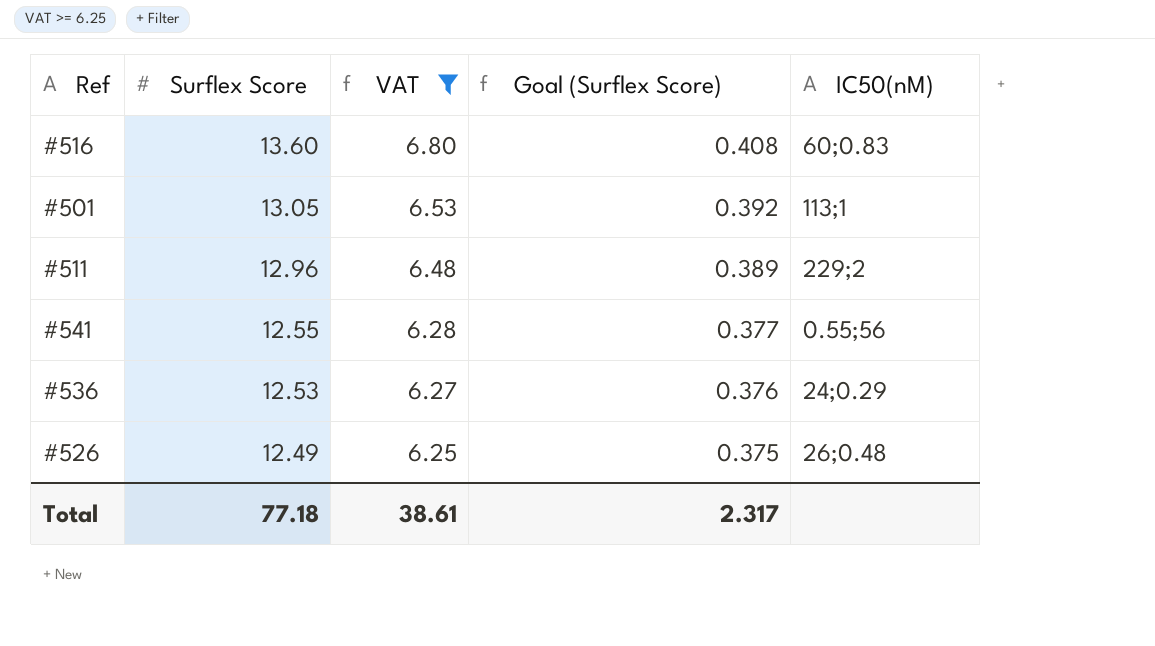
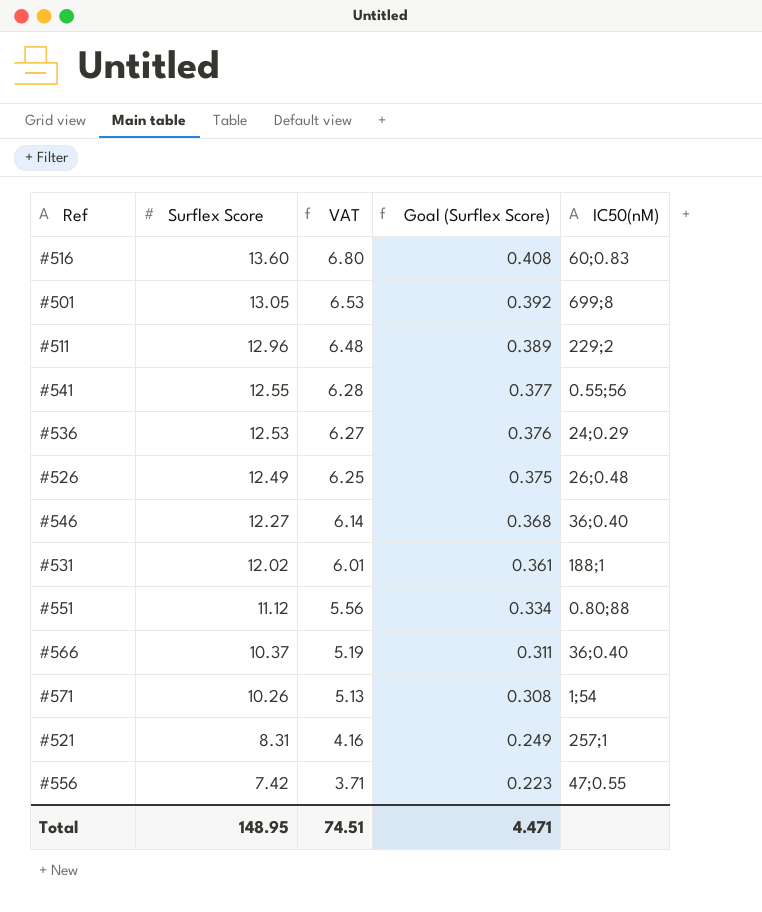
filter: VAT >= 6.25 -> none
#501 | IC50(nM): 113;1 -> 699;8
Total | Surflex Score: 77.18 -> 148.95
Total | VAT: 38.61 -> 74.51
Total | Goal (Surflex Score): 2.317 -> 4.471

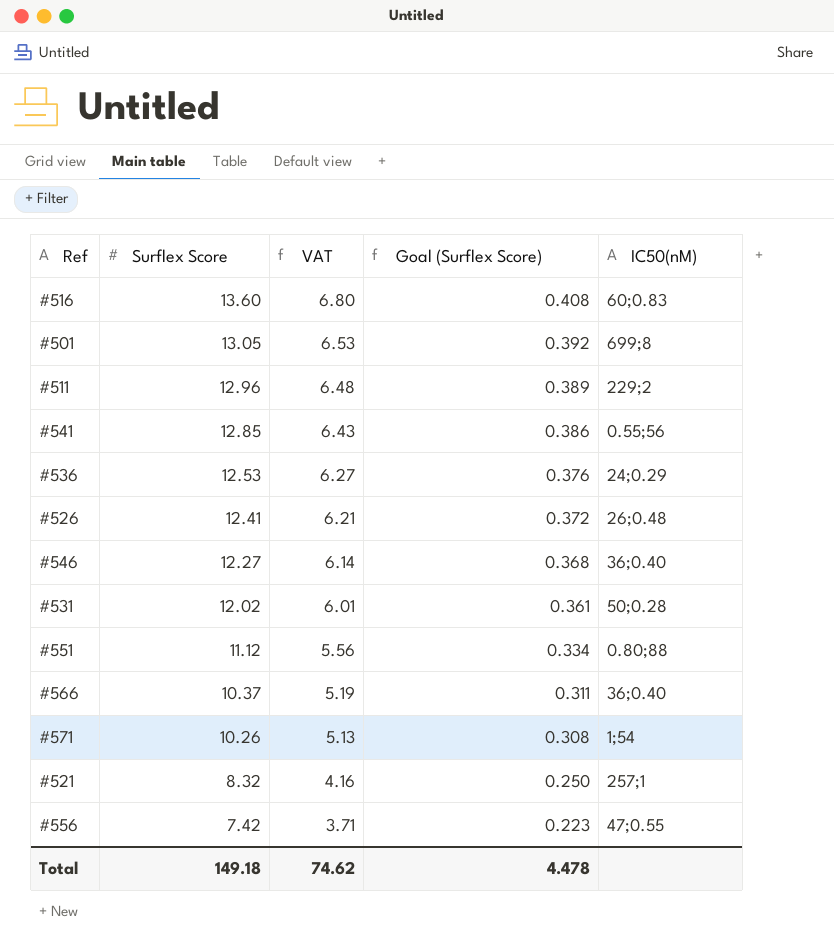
#541 | Surflex Score: 12.55 -> 12.85
#541 | VAT: 6.28 -> 6.43
#541 | Goal (Surflex Score): 0.377 -> 0.386
#526 | Surflex Score: 12.49 -> 12.41
#526 | VAT: 6.25 -> 6.21
#526 | Goal (Surflex Score): 0.375 -> 0.372
#531 | IC50(nM): 188;1 -> 50;0.28
#521 | Surflex Score: 8.31 -> 8.32
#521 | Goal (Surflex Score): 0.249 -> 0.250
Total | Surflex Score: 148.95 -> 149.18
Total | VAT: 74.51 -> 74.62
Total | Goal (Surflex Score): 4.471 -> 4.478

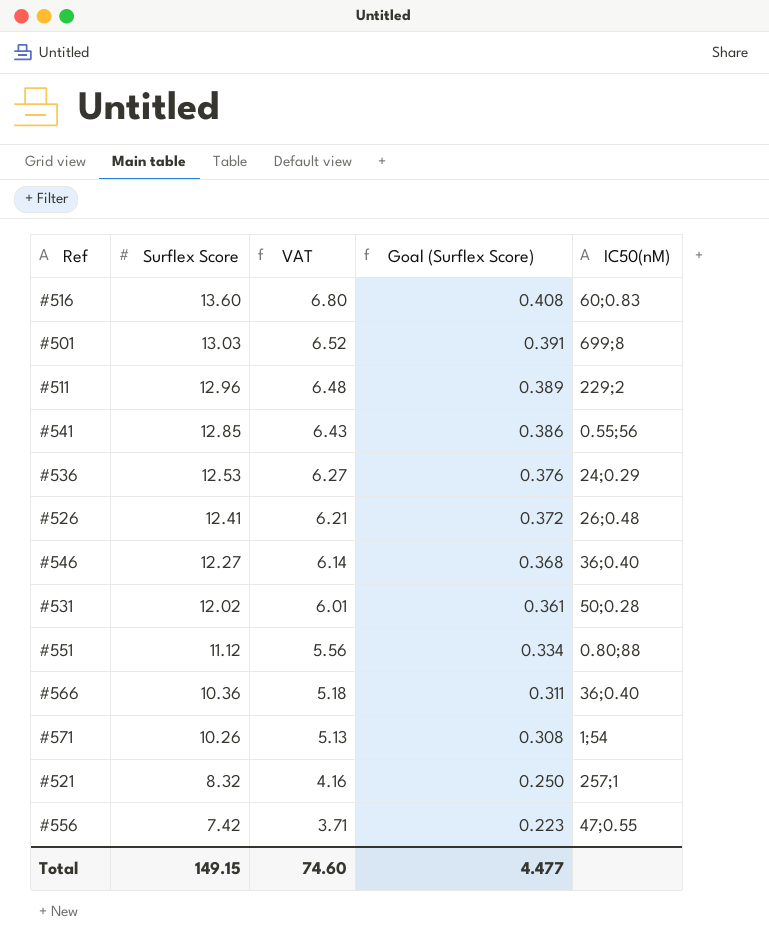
#501 | Surflex Score: 13.05 -> 13.03
#501 | VAT: 6.53 -> 6.52
#501 | Goal (Surflex Score): 0.392 -> 0.391
#566 | Surflex Score: 10.37 -> 10.36
#566 | VAT: 5.19 -> 5.18
Total | Surflex Score: 149.18 -> 149.15
Total | VAT: 74.62 -> 74.60
Total | Goal (Surflex Score): 4.478 -> 4.477

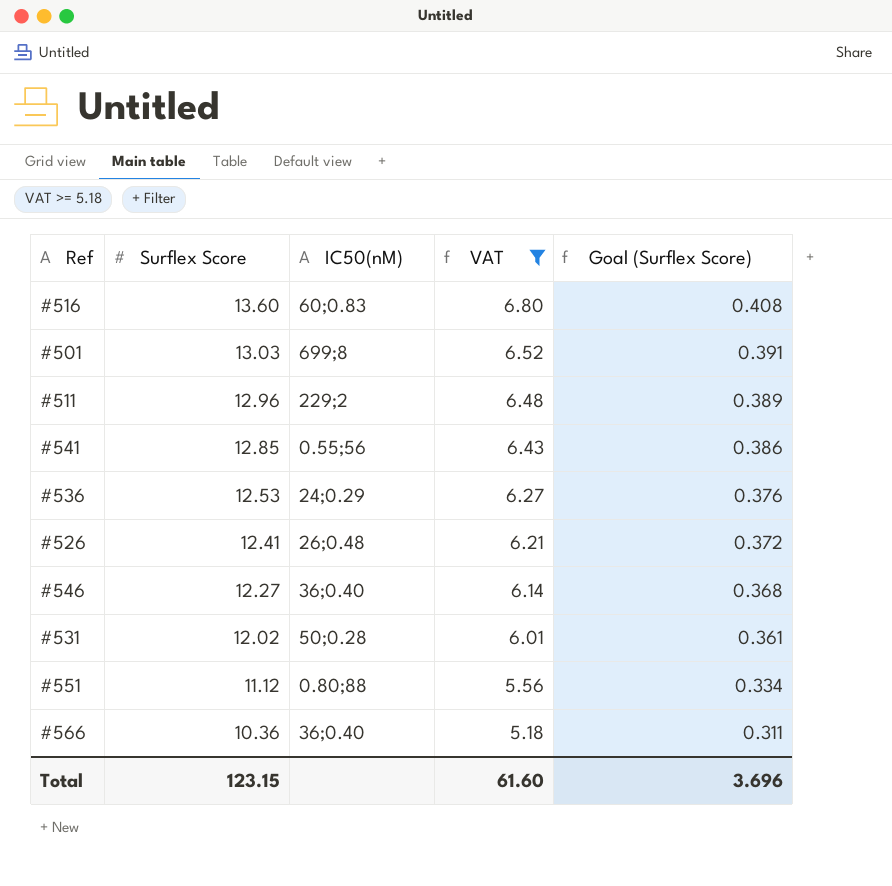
filter: none -> VAT >= 5.18
column IC50(nM) | position: 5 -> 3
Total | Surflex Score: 149.15 -> 123.15
Total | VAT: 74.60 -> 61.60
Total | Goal (Surflex Score): 4.477 -> 3.696

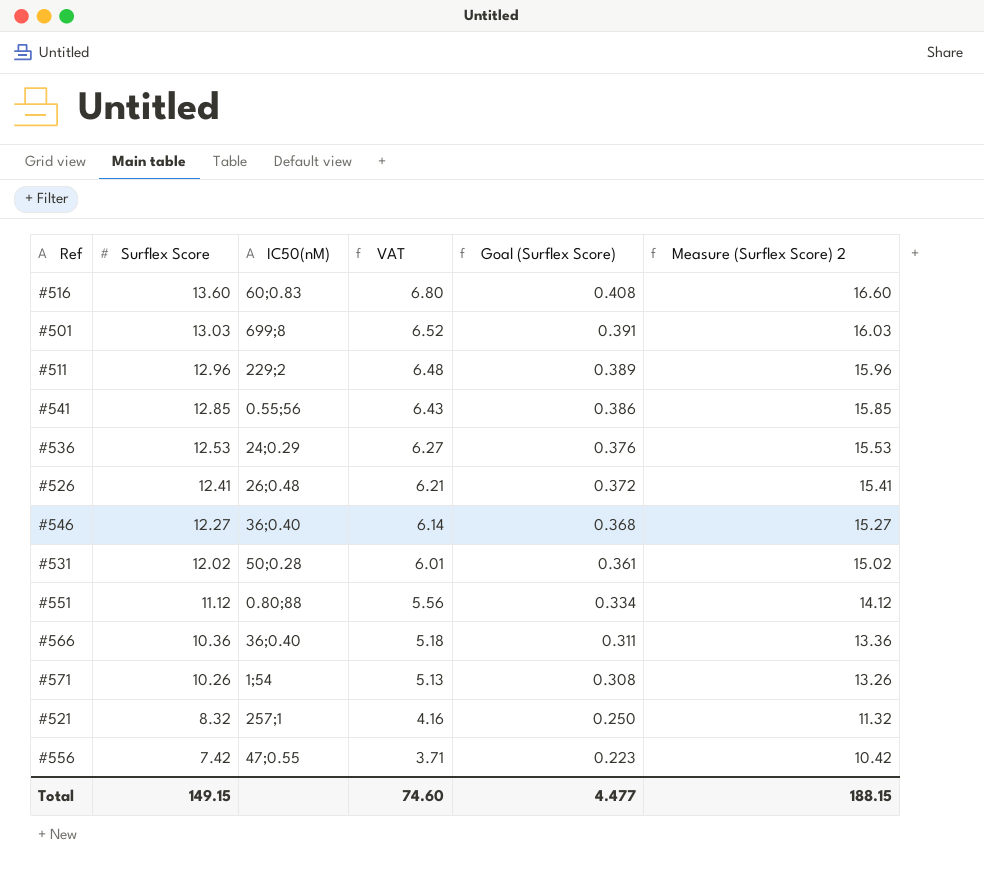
filter: VAT >= 5.18 -> none
column Measure (Surflex Score) 2 | formula: none -> [Surflex Score] + 3
Total | Surflex Score: 123.15 -> 149.15
Total | VAT: 61.60 -> 74.60
Total | Goal (Surflex Score): 3.696 -> 4.477

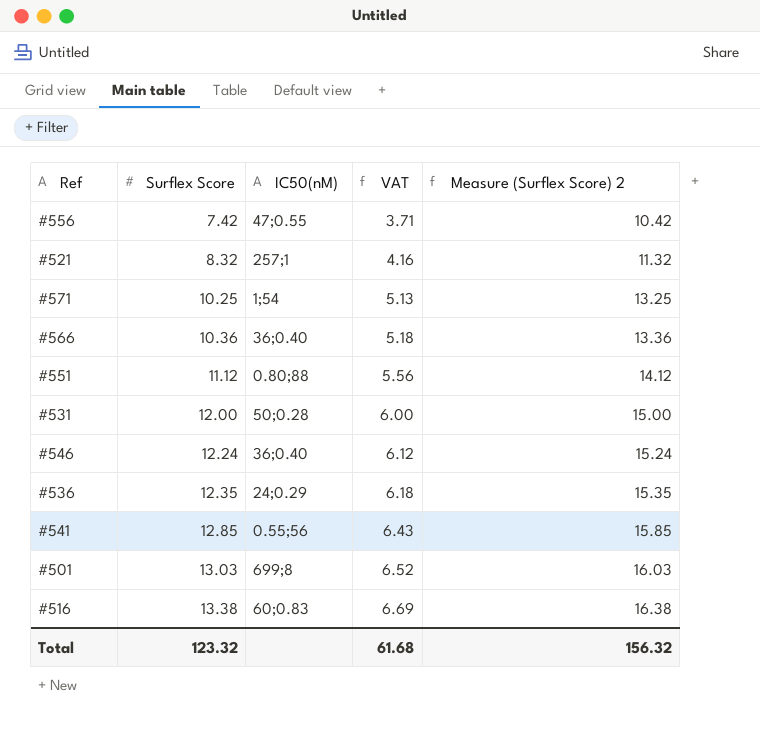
row order: Surflex Score descending -> Surflex Score ascending
column Goal (Surflex Score) | formula: [Surflex Score] * 0.03 -> none
row #511: 12.96 | 229;2 | 6.48 | 0.389 | 15.96 -> none
row #526: 12.41 | 26;0.48 | 6.21 | 0.372 | 15.41 -> none
#571 | Surflex Score: 10.26 -> 10.25
#571 | Measure (Surflex Score) 2: 13.26 -> 13.25
#531 | Surflex Score: 12.02 -> 12.00
#531 | VAT: 6.01 -> 6.00
#531 | Measure (Surflex Score) 2: 15.02 -> 15.00
#546 | Surflex Score: 12.27 -> 12.24
#546 | VAT: 6.14 -> 6.12
#546 | Measure (Surflex Score) 2: 15.27 -> 15.24
#536 | Surflex Score: 12.53 -> 12.35
#536 | VAT: 6.27 -> 6.18
#536 | Measure (Surflex Score) 2: 15.53 -> 15.35
#516 | Surflex Score: 13.60 -> 13.38
#516 | VAT: 6.80 -> 6.69
#516 | Measure (Surflex Score) 2: 16.60 -> 16.38
Total | Surflex Score: 149.15 -> 123.32
Total | VAT: 74.60 -> 61.68
Total | Measure (Surflex Score) 2: 188.15 -> 156.32

